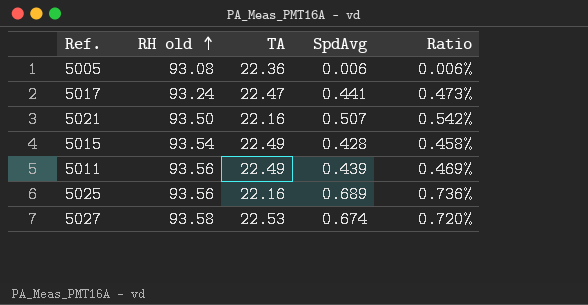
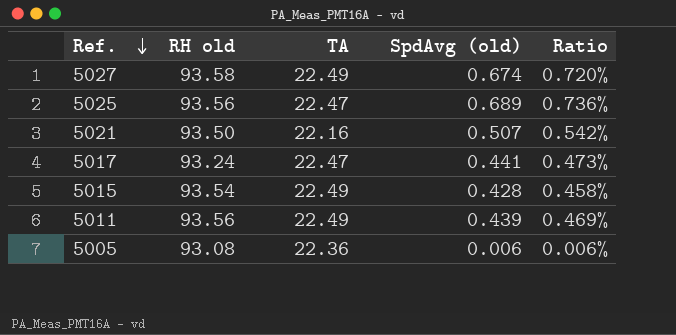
row order: RH old ascending -> Ref. descending
column name: SpdAvg -> SpdAvg (old)
5027 | TA: 22.53 -> 22.49
5025 | TA: 22.16 -> 22.47

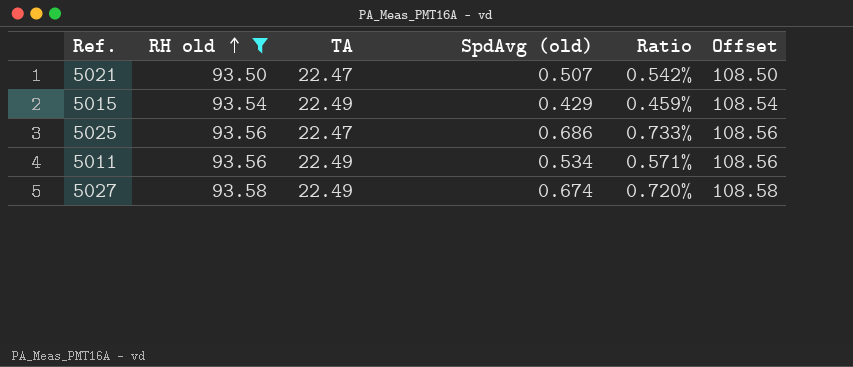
filter: none -> RH old >= 93.50
row order: Ref. descending -> RH old ascending
column Offset | formula: none -> [RH old] + 15
5021 | TA: 22.16 -> 22.47
5015 | SpdAvg (old): 0.428 -> 0.429
5015 | Ratio: 0.458% -> 0.459%
5025 | SpdAvg (old): 0.689 -> 0.686
5025 | Ratio: 0.736% -> 0.733%
5011 | SpdAvg (old): 0.439 -> 0.534
5011 | Ratio: 0.469% -> 0.571%

